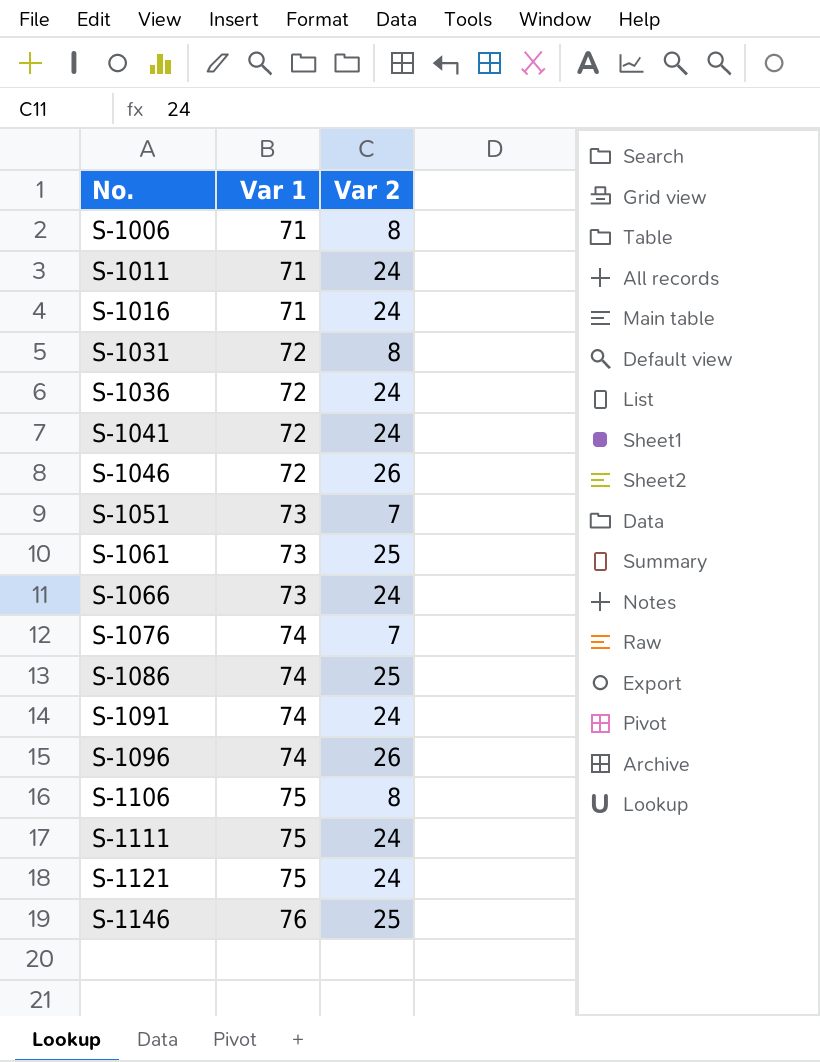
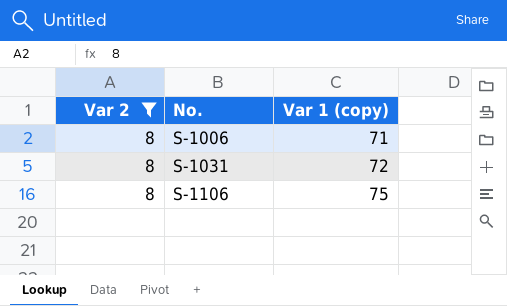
filter: none -> Var 2 = 8
column Var 2 | position: 3 -> 1
column name: Var 1 -> Var 1 (copy)

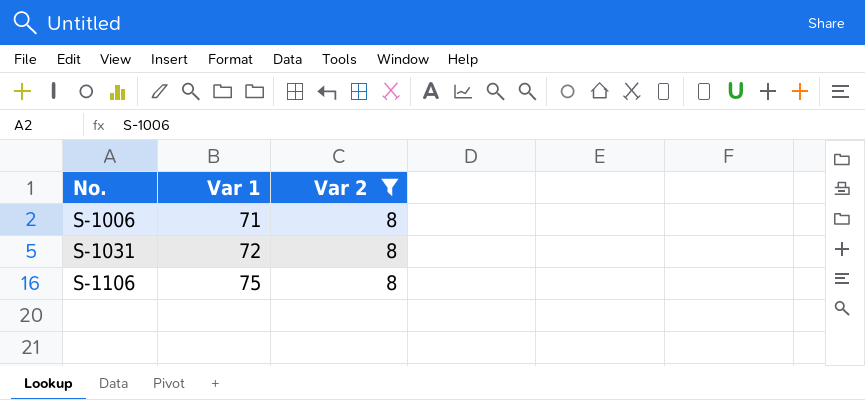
column name: Var 1 (copy) -> Var 1
column Var 2 | position: 1 -> 3

